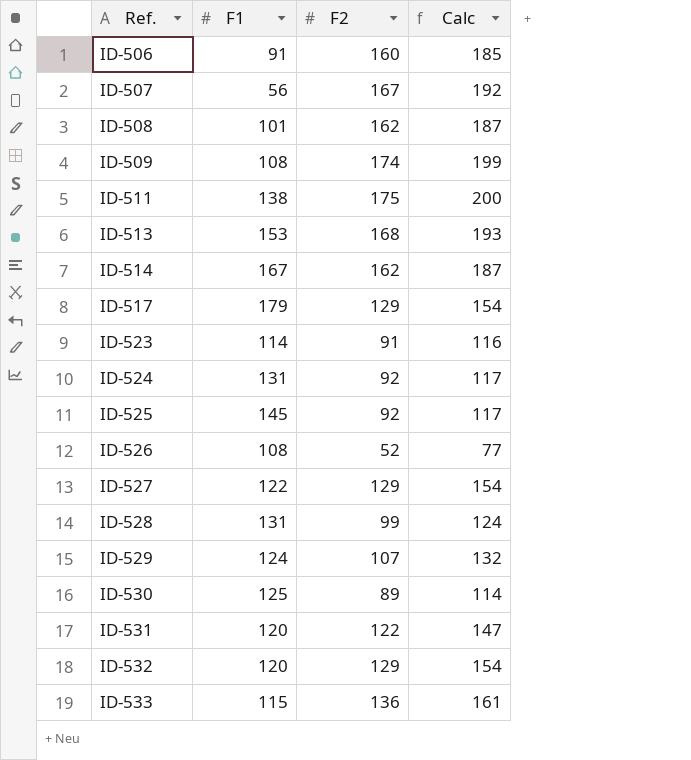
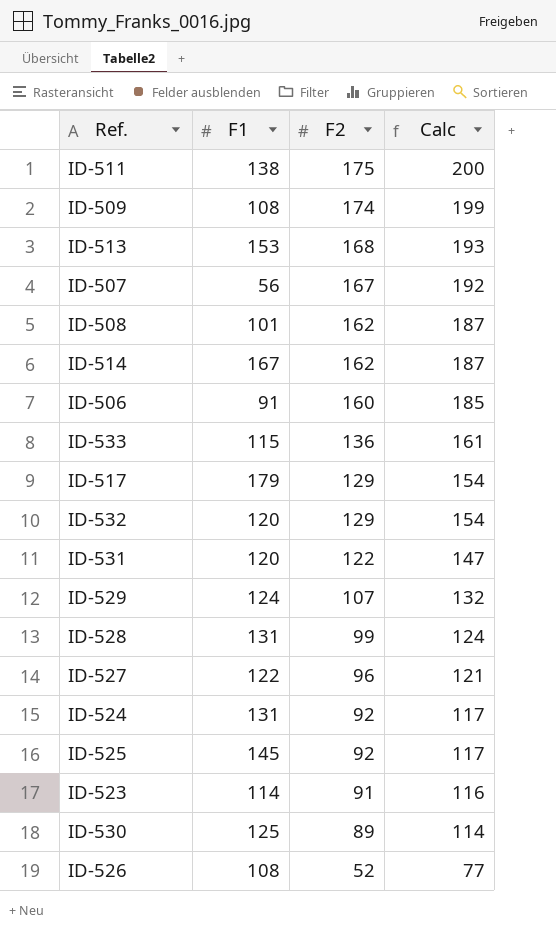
row order: Ref. ascending -> F2 descending
ID-527 | F2: 129 -> 96
ID-527 | Calc: 154 -> 121

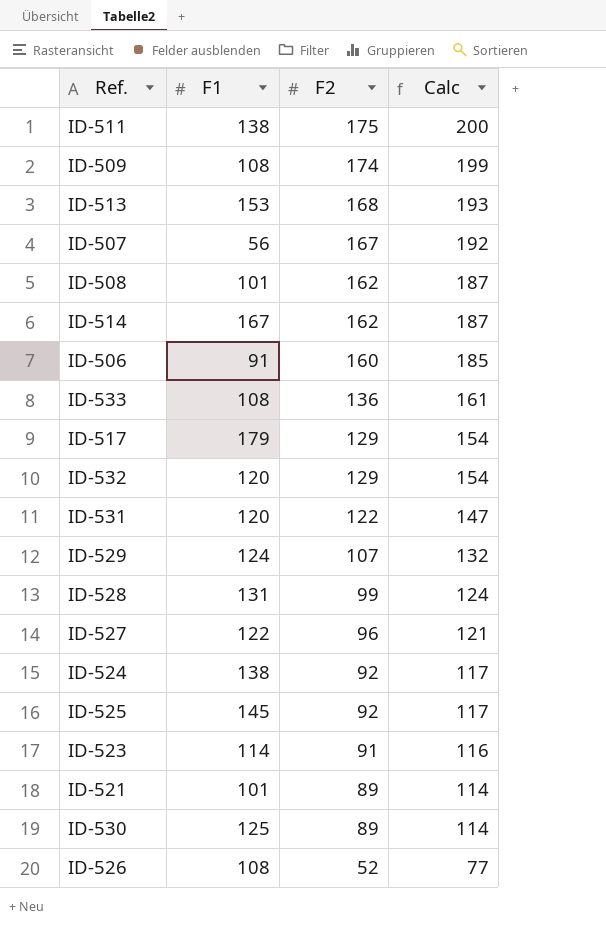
ID-533 | F1: 115 -> 108
ID-524 | F1: 131 -> 138
row ID-521: none -> 101 | 89 | 114

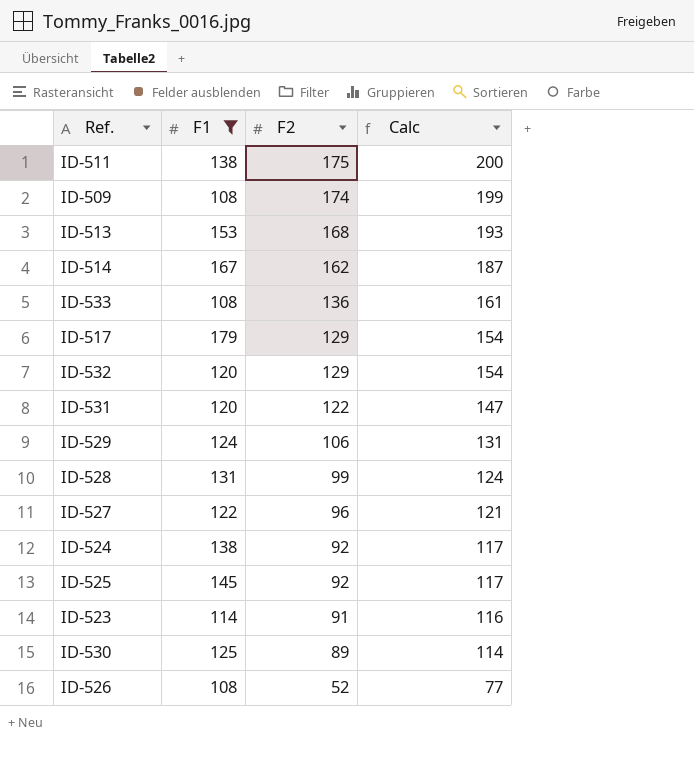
filter: none -> F1 >= 108
ID-529 | F2: 107 -> 106
ID-529 | Calc: 132 -> 131

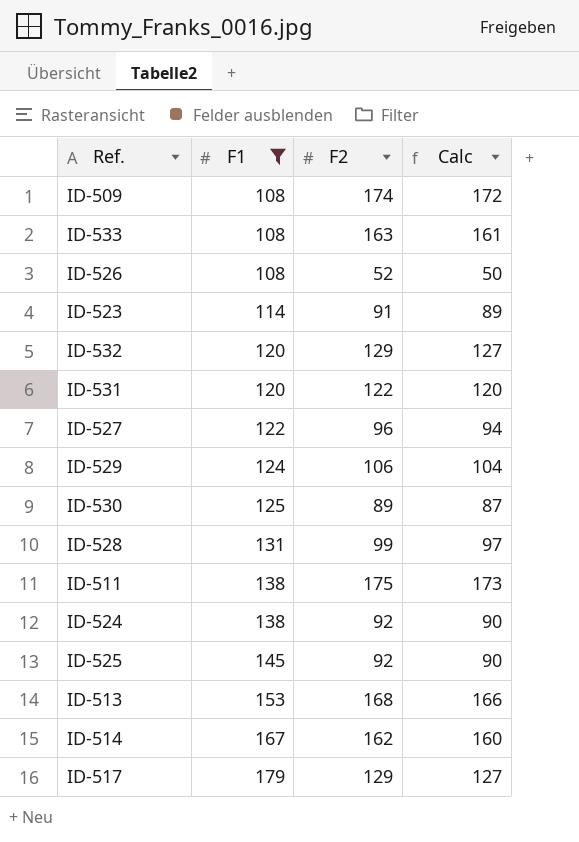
row order: F2 descending -> F1 ascending
column Calc | formula: [F2] + 25 -> [F2] - 2
ID-533 | F2: 136 -> 163

